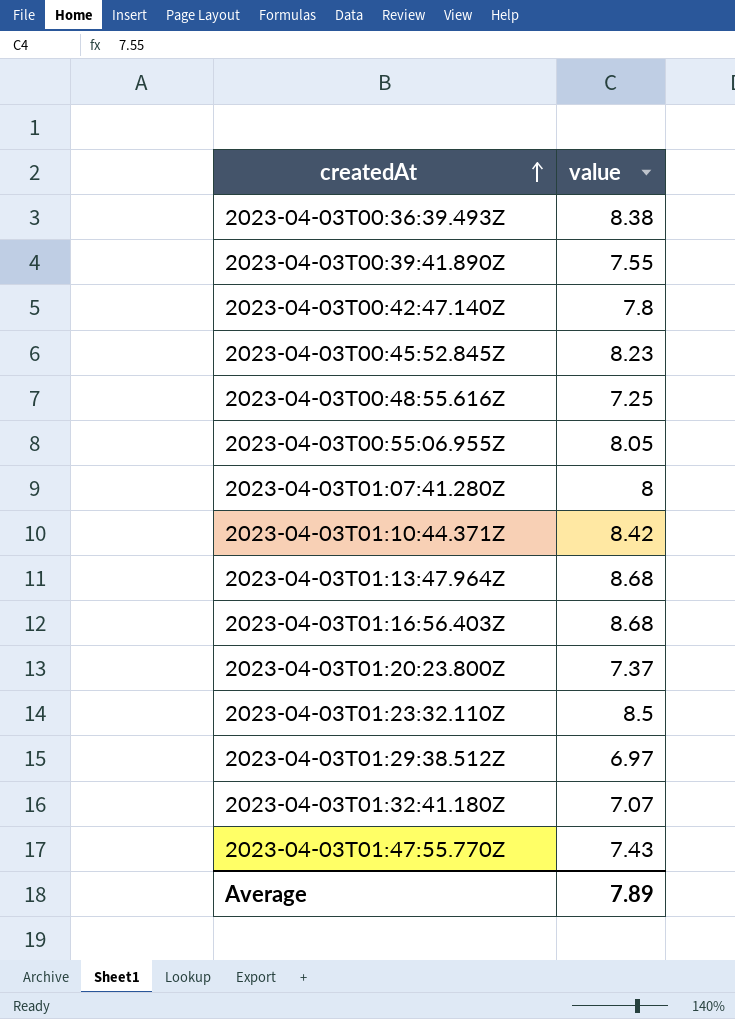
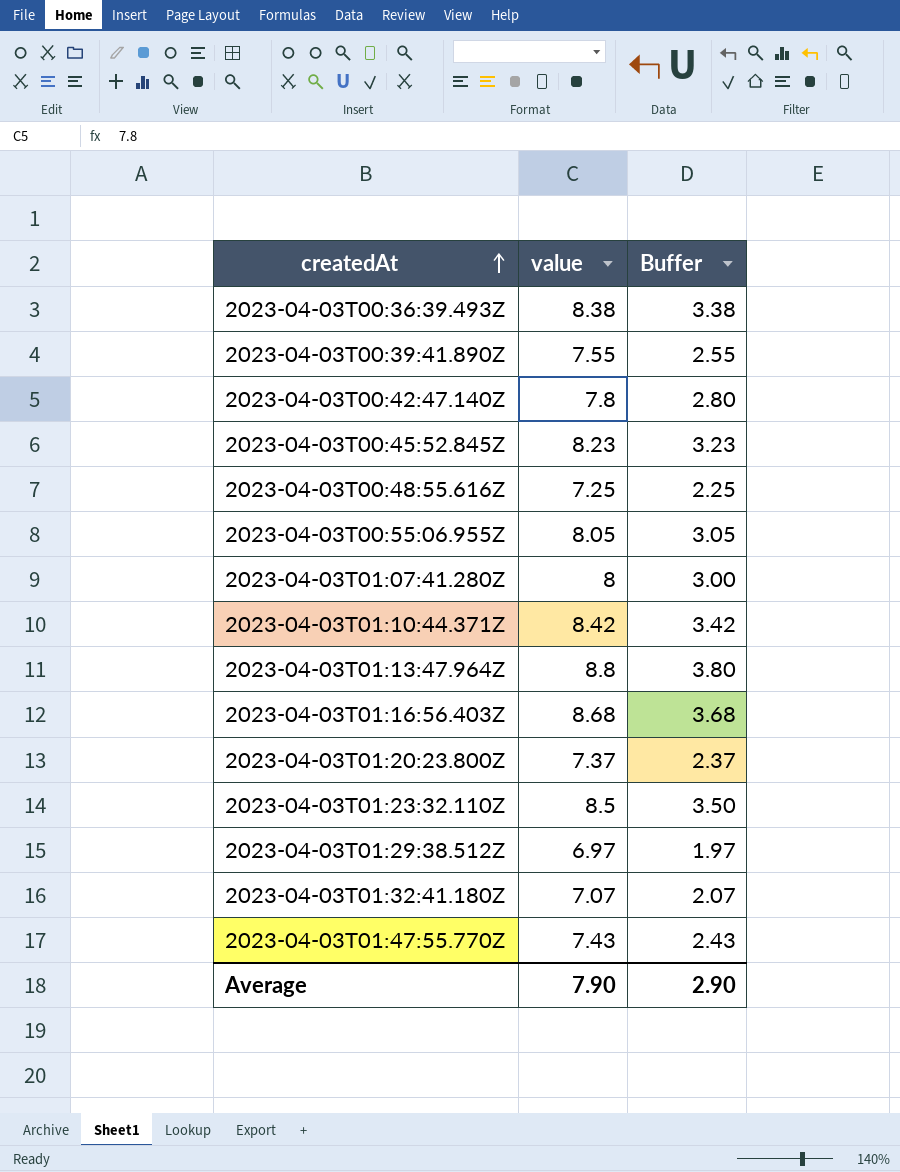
column Buffer | formula: none -> [value] - 5
2023-04-03T01:13:47.964Z | value: 8.68 -> 8.8
Average | value: 7.89 -> 7.90

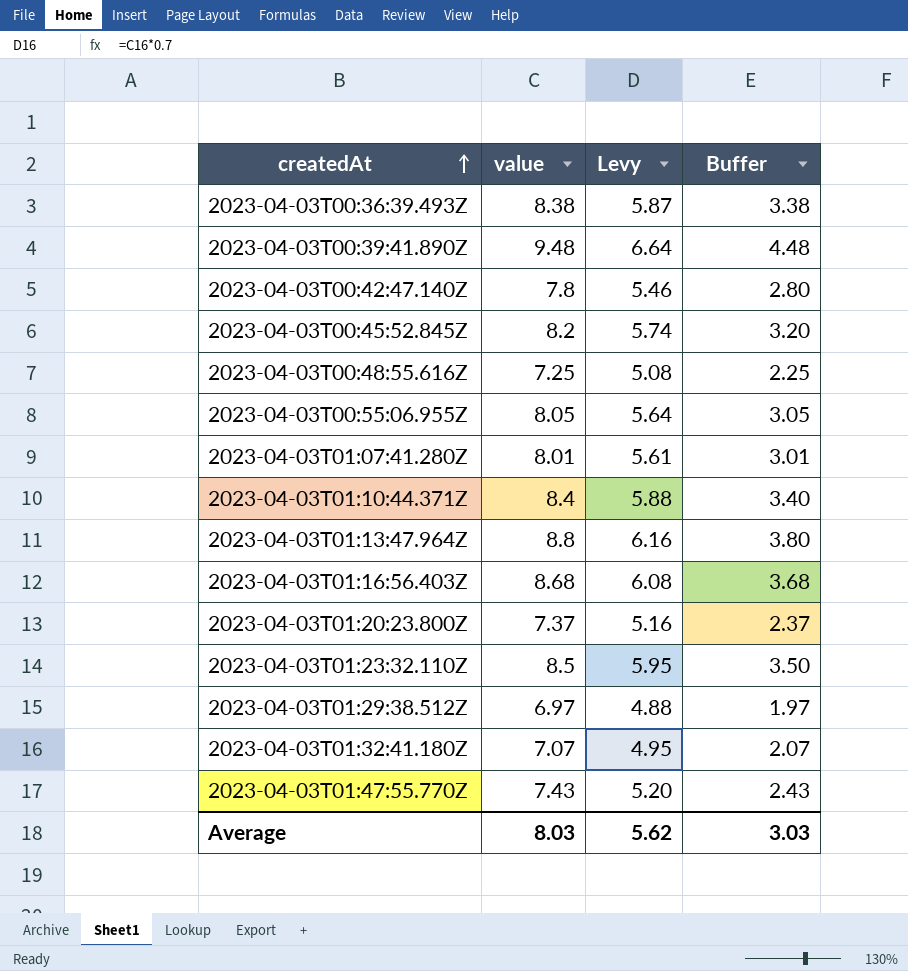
column Levy | formula: none -> [value] * 0.7
2023-04-03T00:39:41.890Z | value: 7.55 -> 9.48
2023-04-03T00:39:41.890Z | Buffer: 2.55 -> 4.48
2023-04-03T00:45:52.845Z | value: 8.23 -> 8.2
2023-04-03T00:45:52.845Z | Buffer: 3.23 -> 3.20
2023-04-03T01:07:41.280Z | value: 8 -> 8.01
2023-04-03T01:07:41.280Z | Buffer: 3.00 -> 3.01
2023-04-03T01:10:44.371Z | value: 8.42 -> 8.4
2023-04-03T01:10:44.371Z | Buffer: 3.42 -> 3.40
Average | value: 7.90 -> 8.03
Average | Buffer: 2.90 -> 3.03

